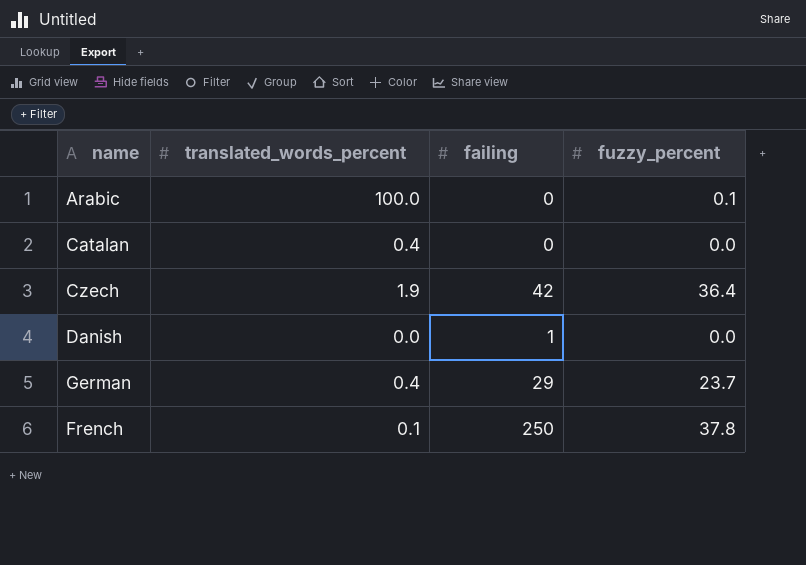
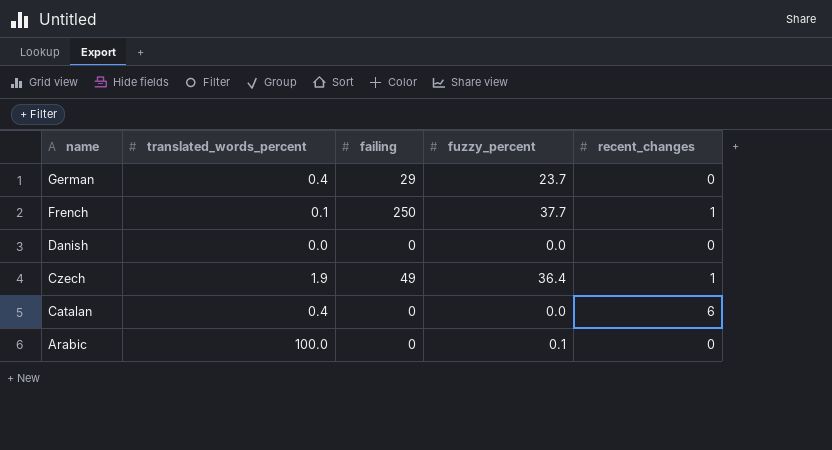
row order: none -> name descending
column recent_changes | position: none -> 5
French | fuzzy_percent: 37.8 -> 37.7
Danish | failing: 1 -> 0
Czech | failing: 42 -> 49

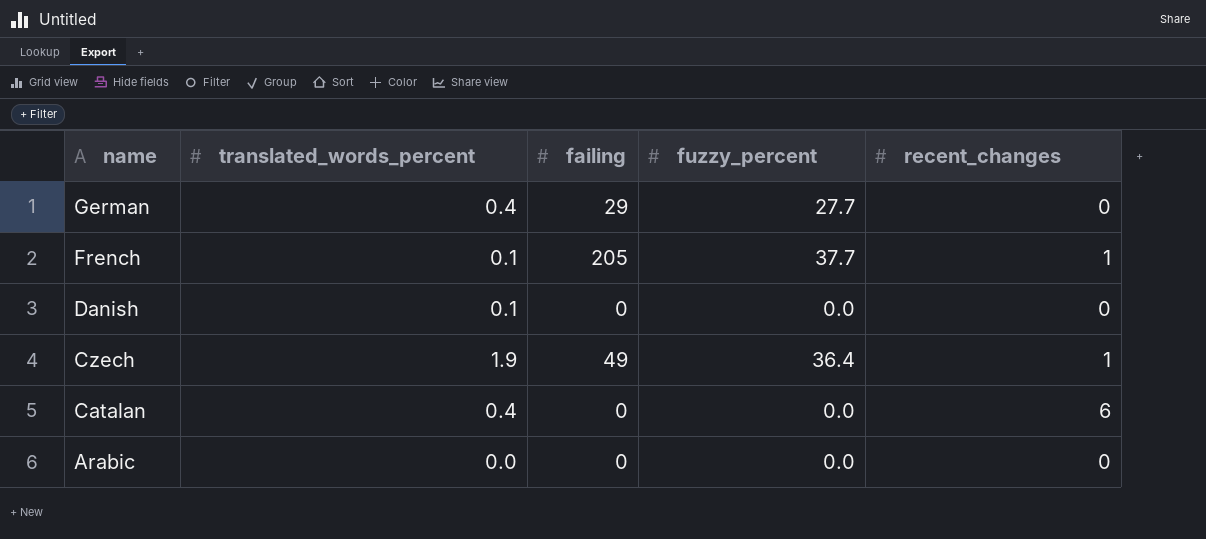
German | fuzzy_percent: 23.7 -> 27.7
French | failing: 250 -> 205
Danish | translated_words_percent: 0.0 -> 0.1
Arabic | translated_words_percent: 100.0 -> 0.0
Arabic | fuzzy_percent: 0.1 -> 0.0

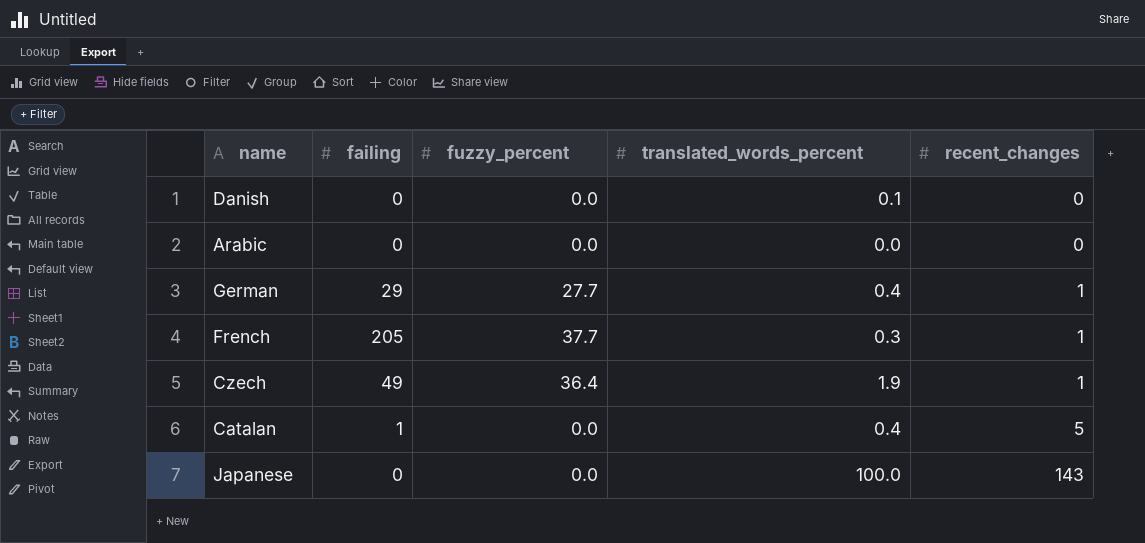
row order: name descending -> recent_changes ascending
column translated_words_percent | position: 2 -> 4
German | recent_changes: 0 -> 1
French | translated_words_percent: 0.1 -> 0.3
Catalan | failing: 0 -> 1
Catalan | recent_changes: 6 -> 5
row Japanese: none -> 0 | 0.0 | 100.0 | 143

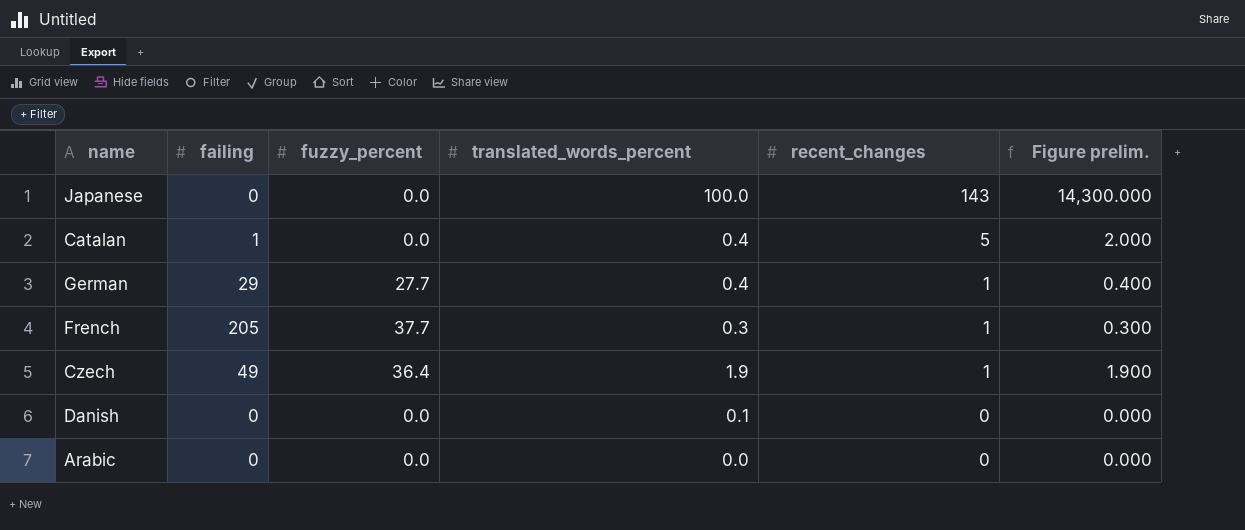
row order: recent_changes ascending -> recent_changes descending
column Figure prelim. | formula: none -> [translated_words_percent] * [recent_changes]

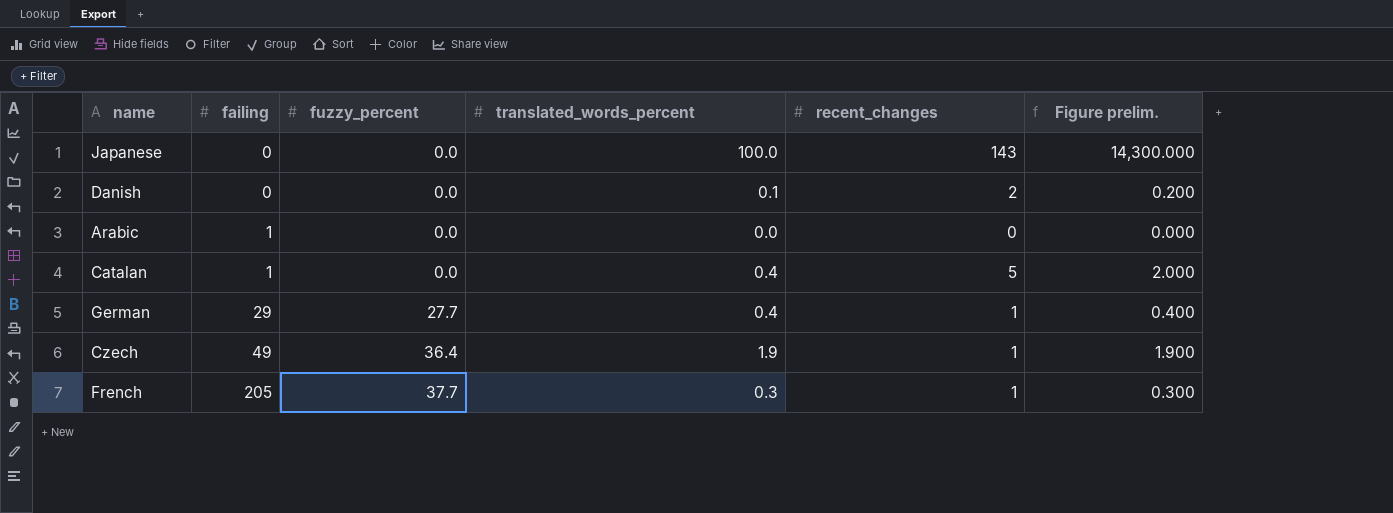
row order: recent_changes descending -> failing ascending
Danish | recent_changes: 0 -> 2
Danish | Figure prelim.: 0.000 -> 0.200
Arabic | failing: 0 -> 1

